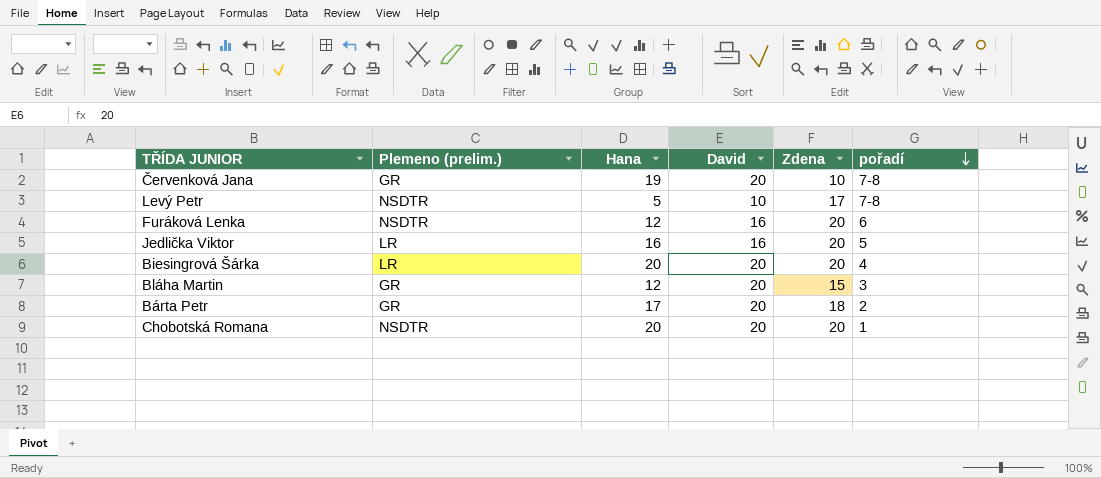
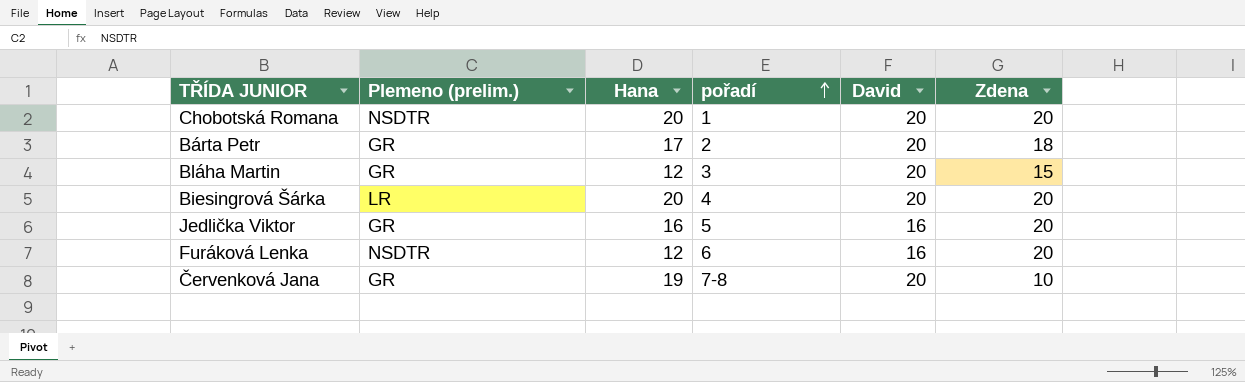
row order: pořadí descending -> pořadí ascending
column pořadí | position: 6 -> 4
row Levý Petr: NSDTR | 5 | 10 | 17 | 7-8 -> none
Jedlička Viktor | Plemeno (prelim.): LR -> GR

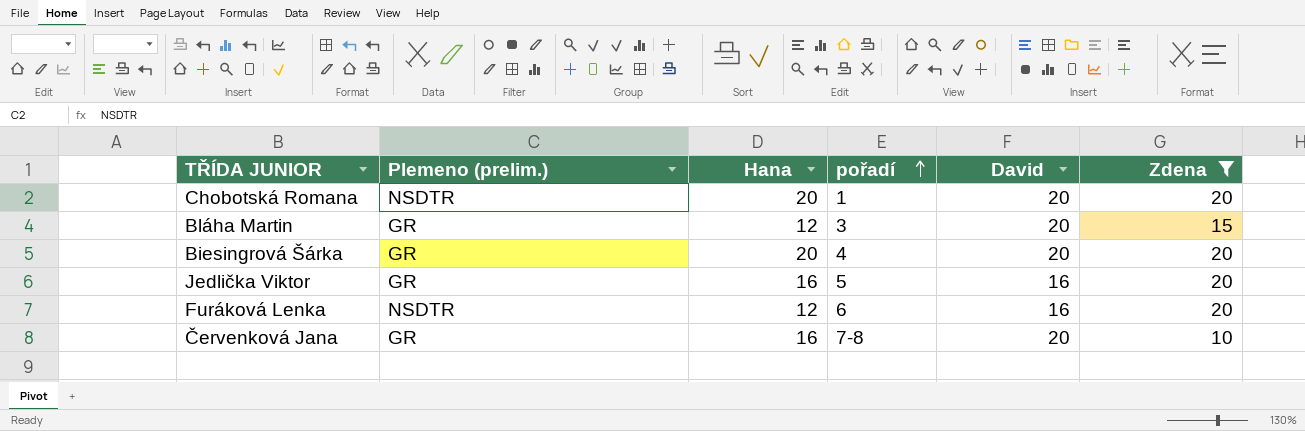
filter: none -> Zdena != 18
Biesingrová Šárka | Plemeno (prelim.): LR -> GR
Červenková Jana | Hana: 19 -> 16

